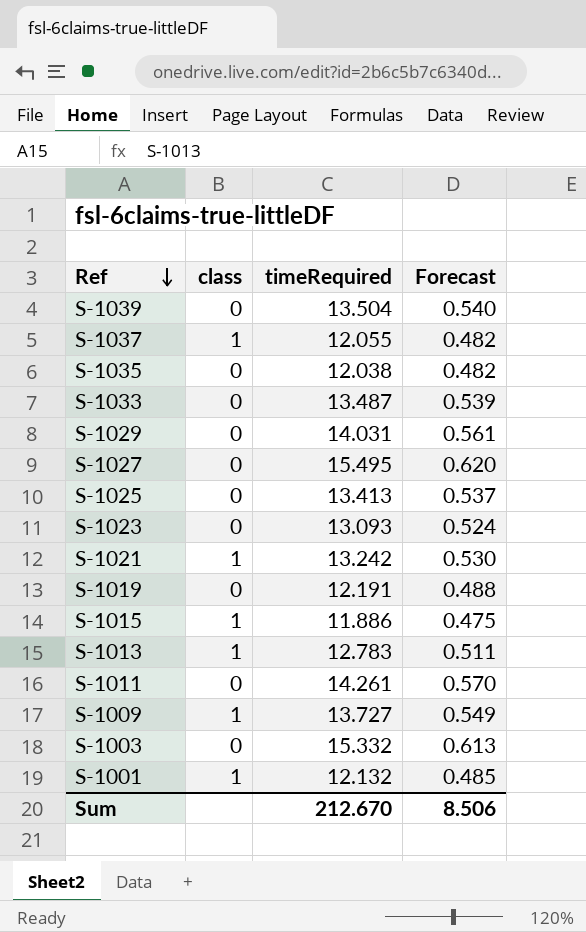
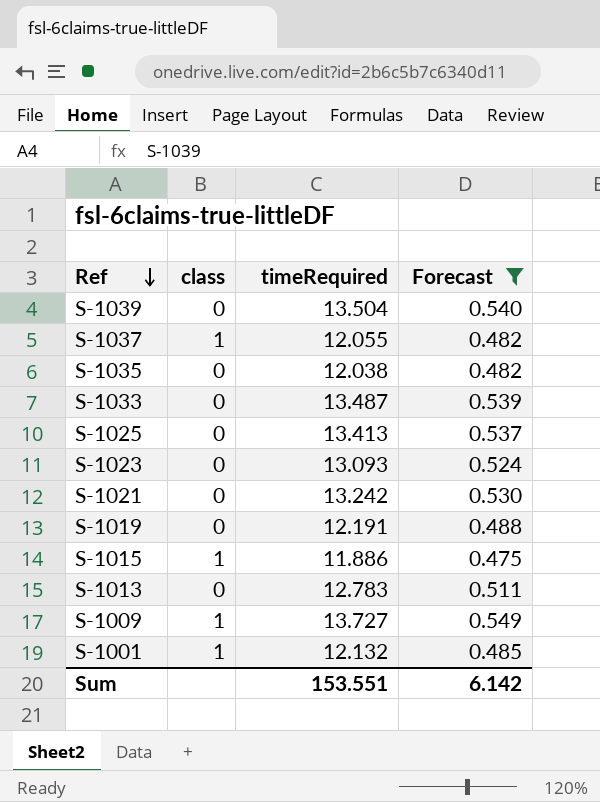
filter: none -> Forecast <= 0.549
S-1021 | class: 1 -> 0
S-1013 | class: 1 -> 0
Sum | timeRequired: 212.670 -> 153.551
Sum | Forecast: 8.506 -> 6.142

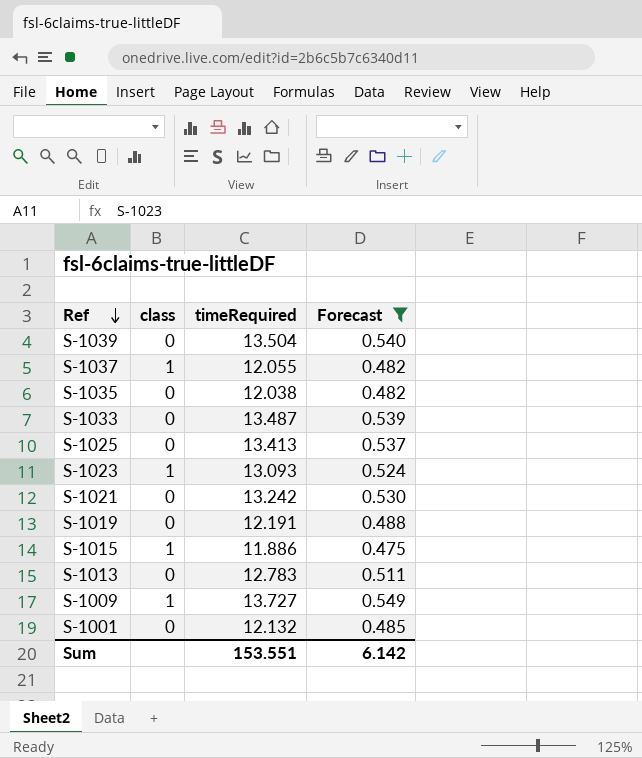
S-1023 | class: 0 -> 1
S-1001 | class: 1 -> 0

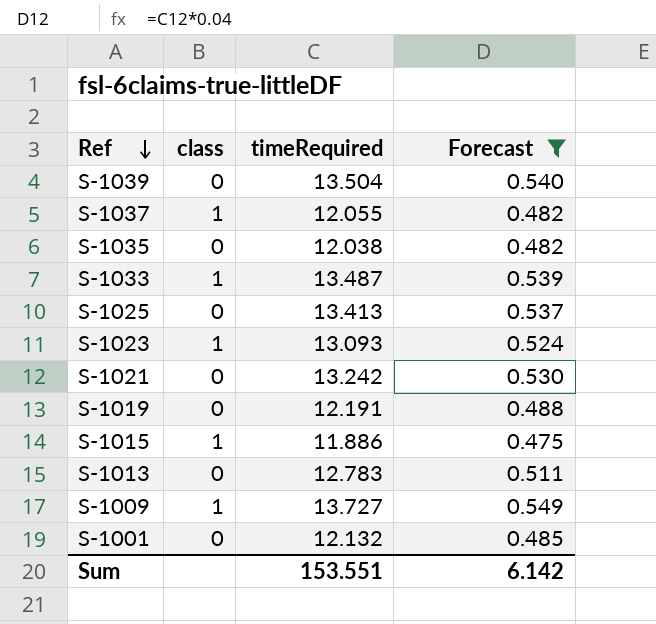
S-1033 | class: 0 -> 1

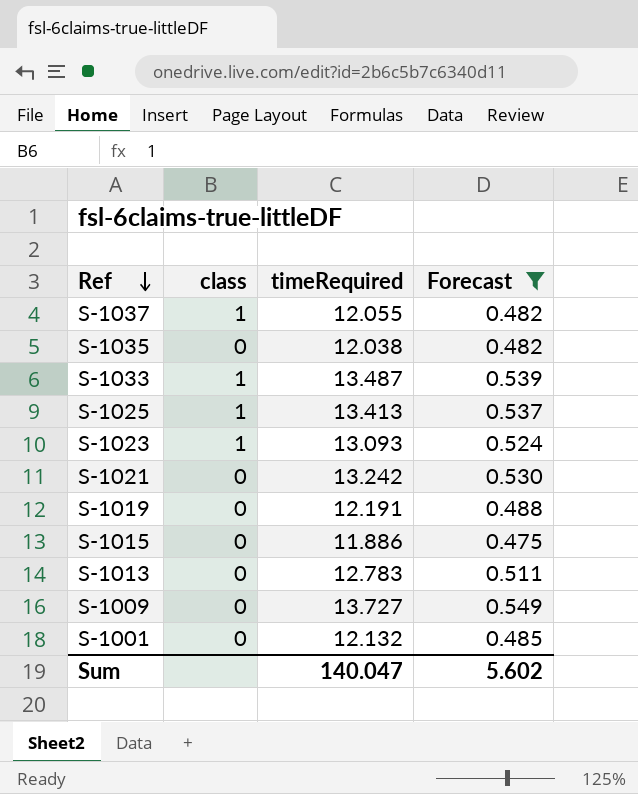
row S-1039: 0 | 13.504 | 0.540 -> none
S-1025 | class: 0 -> 1
S-1015 | class: 1 -> 0
S-1009 | class: 1 -> 0
Sum | timeRequired: 153.551 -> 140.047
Sum | Forecast: 6.142 -> 5.602

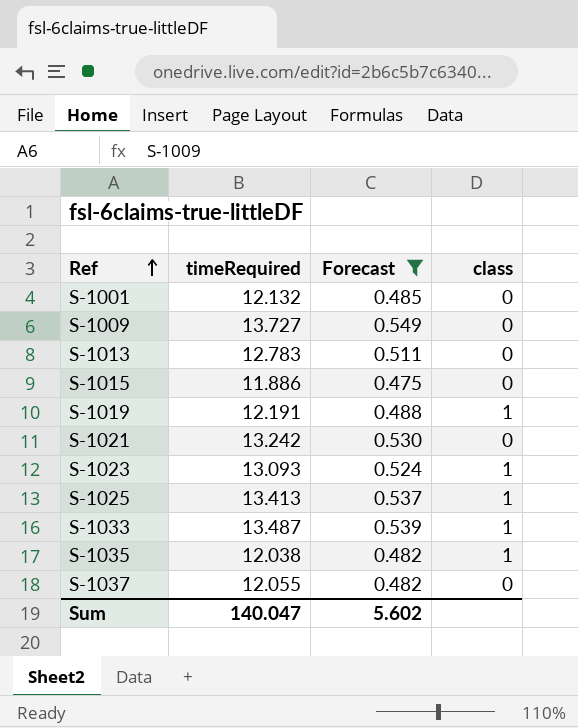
row order: Ref descending -> Ref ascending
column class | position: 2 -> 4
S-1019 | class: 0 -> 1
S-1035 | class: 0 -> 1
S-1037 | class: 1 -> 0

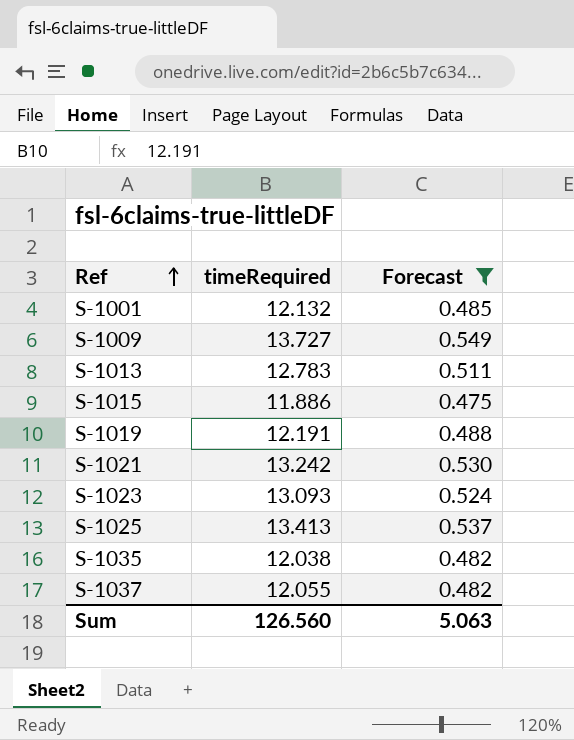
column class | position: 4 -> none
row S-1033: 13.487 | 0.539 | 1 -> none
Sum | timeRequired: 140.047 -> 126.560
Sum | Forecast: 5.602 -> 5.063

